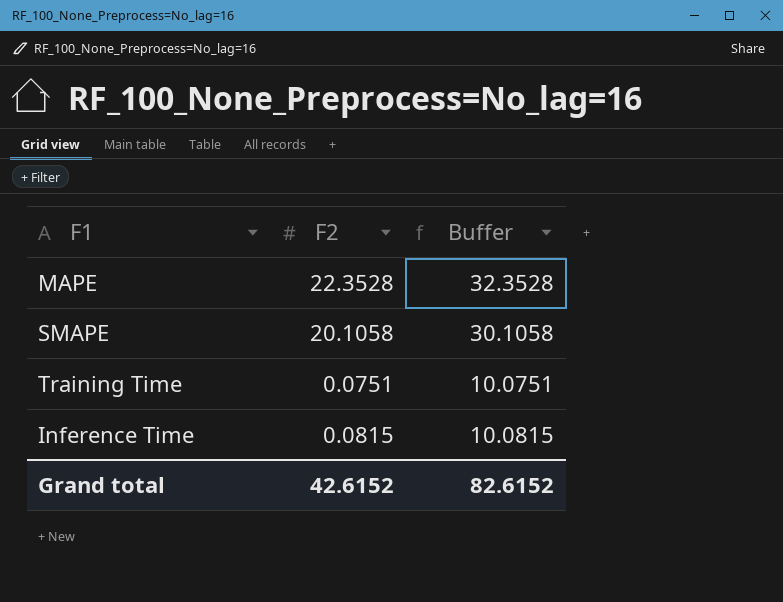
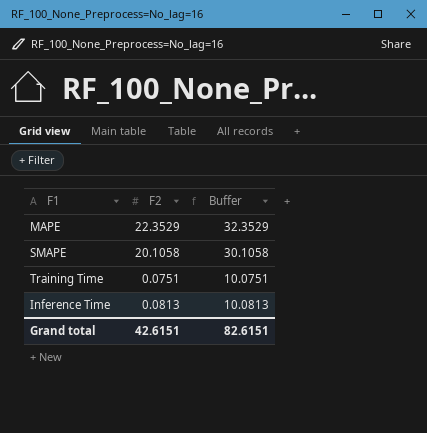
MAPE | F2: 22.3528 -> 22.3529
MAPE | Buffer: 32.3528 -> 32.3529
Inference Time | F2: 0.0815 -> 0.0813
Inference Time | Buffer: 10.0815 -> 10.0813
Grand total | F2: 42.6152 -> 42.6151
Grand total | Buffer: 82.6152 -> 82.6151

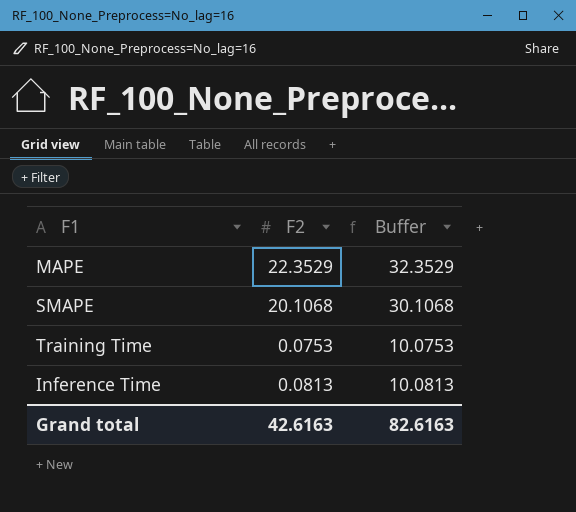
SMAPE | F2: 20.1058 -> 20.1068
SMAPE | Buffer: 30.1058 -> 30.1068
Training Time | F2: 0.0751 -> 0.0753
Training Time | Buffer: 10.0751 -> 10.0753
Grand total | F2: 42.6151 -> 42.6163
Grand total | Buffer: 82.6151 -> 82.6163

